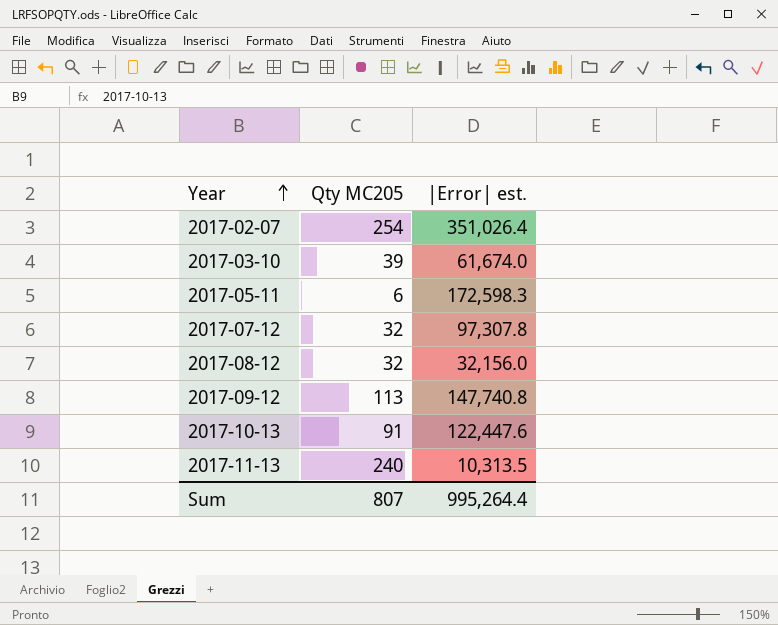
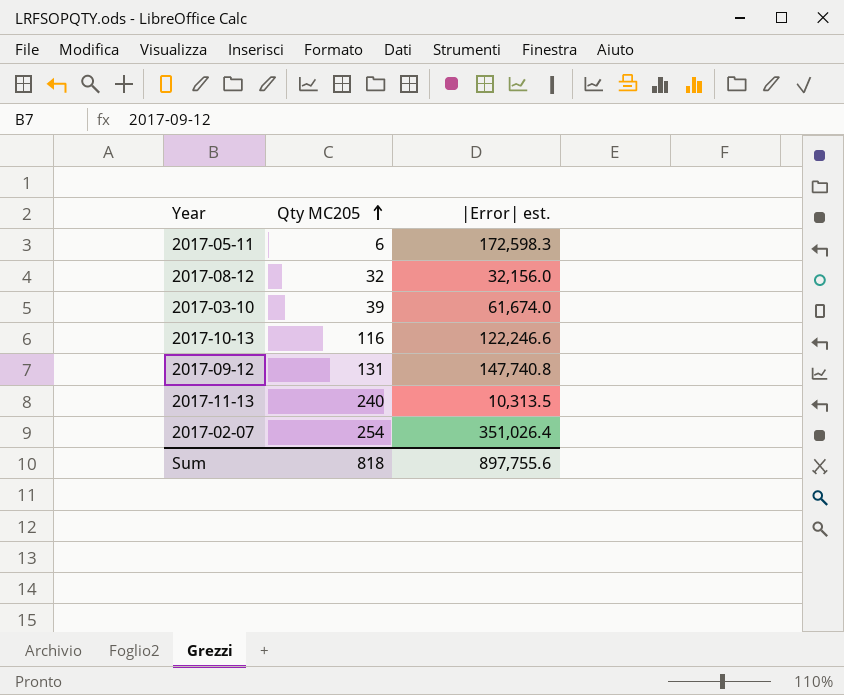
row order: Year ascending -> Qty MC205 ascending
row 2017-07-12: 32 | 97,307.8 -> none
2017-10-13 | Qty MC205: 91 -> 116
2017-10-13 | |Error| est.: 122,447.6 -> 122,246.6
2017-09-12 | Qty MC205: 113 -> 131
Sum | Qty MC205: 807 -> 818
Sum | |Error| est.: 995,264.4 -> 897,755.6

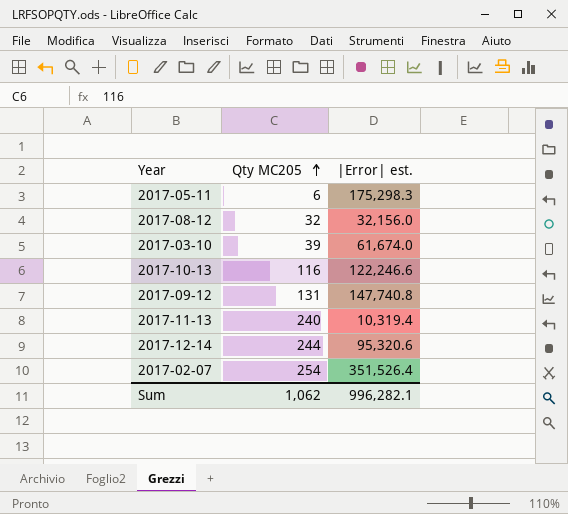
2017-05-11 | |Error| est.: 172,598.3 -> 175,298.3
2017-11-13 | |Error| est.: 10,313.5 -> 10,319.4
row 2017-12-14: none -> 244 | 95,320.6
2017-02-07 | |Error| est.: 351,026.4 -> 351,526.4
Sum | Qty MC205: 818 -> 1,062
Sum | |Error| est.: 897,755.6 -> 996,282.1

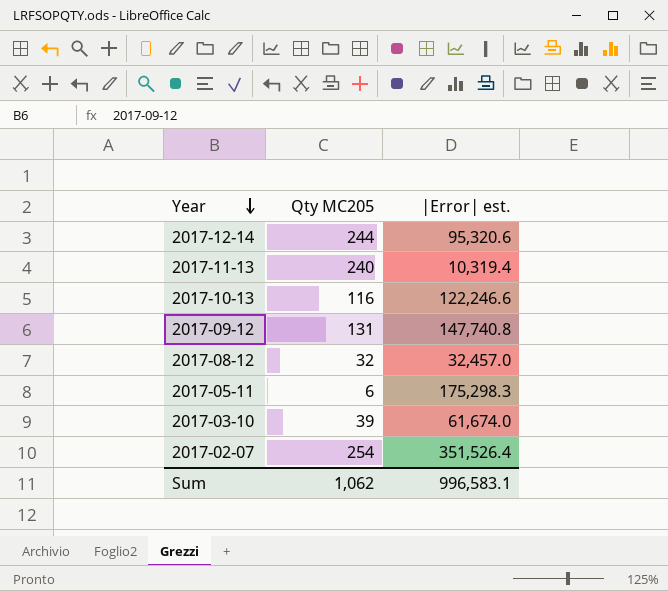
row order: Qty MC205 ascending -> Year descending
2017-08-12 | |Error| est.: 32,156.0 -> 32,457.0
Sum | |Error| est.: 996,282.1 -> 996,583.1

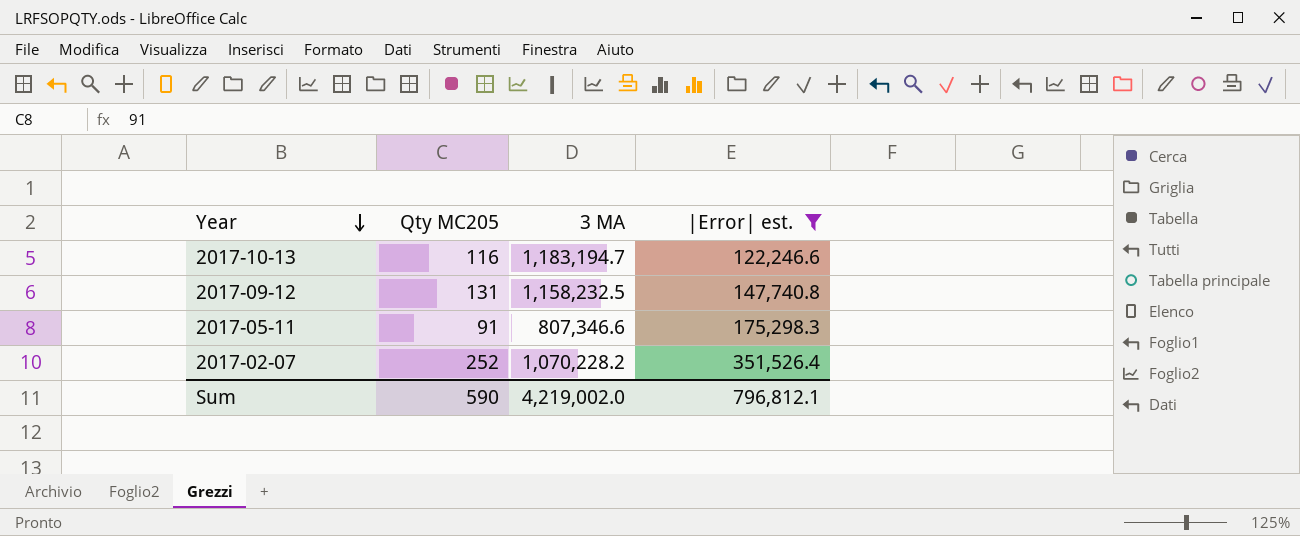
filter: none -> |Error| est. >= 122,246.6
column 3 MA | position: none -> 3
2017-05-11 | Qty MC205: 6 -> 91
2017-02-07 | Qty MC205: 254 -> 252
Sum | Qty MC205: 1,062 -> 590
Sum | |Error| est.: 996,583.1 -> 796,812.1

